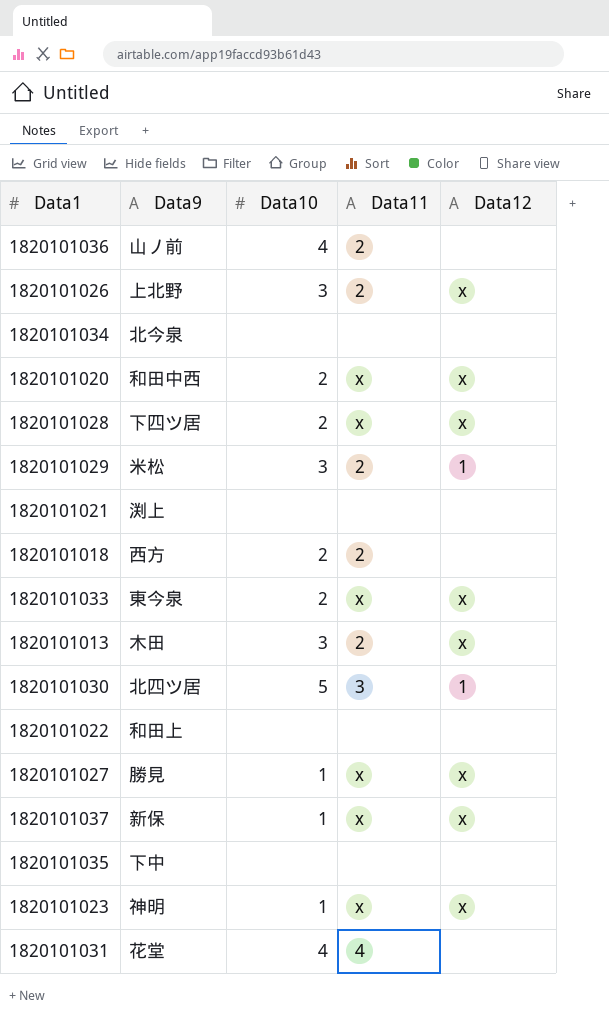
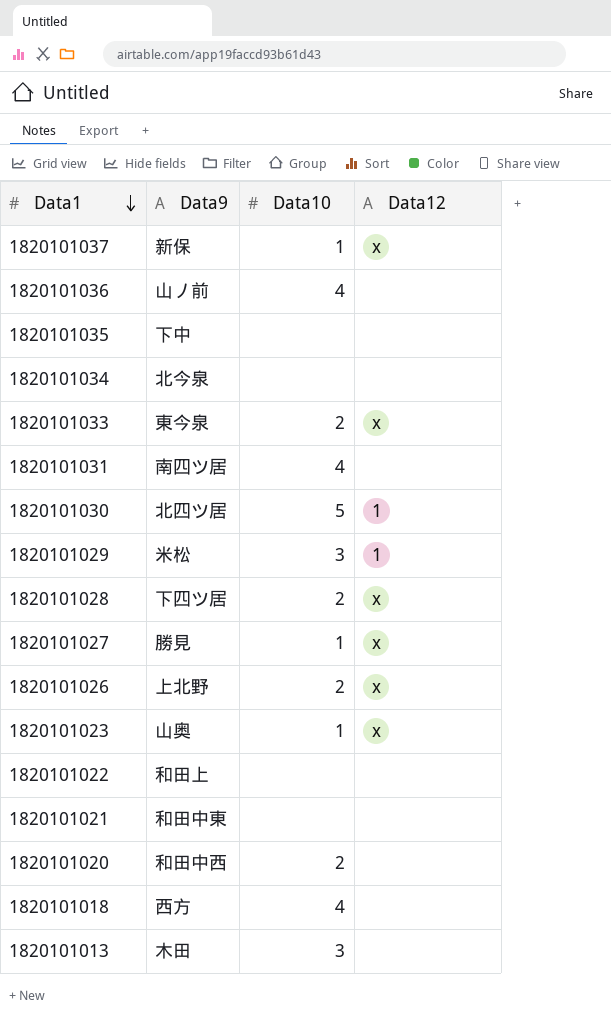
row order: none -> Data1 descending
column Data11 | position: 4 -> none
1820101031 | Data9: 花堂 -> 南四ツ居
1820101026 | Data10: 3 -> 2
1820101023 | Data9: 神明 -> 山奥
1820101021 | Data9: 渕上 -> 和田中東
1820101020 | Data12: x -> none
1820101018 | Data10: 2 -> 4
1820101013 | Data12: x -> none

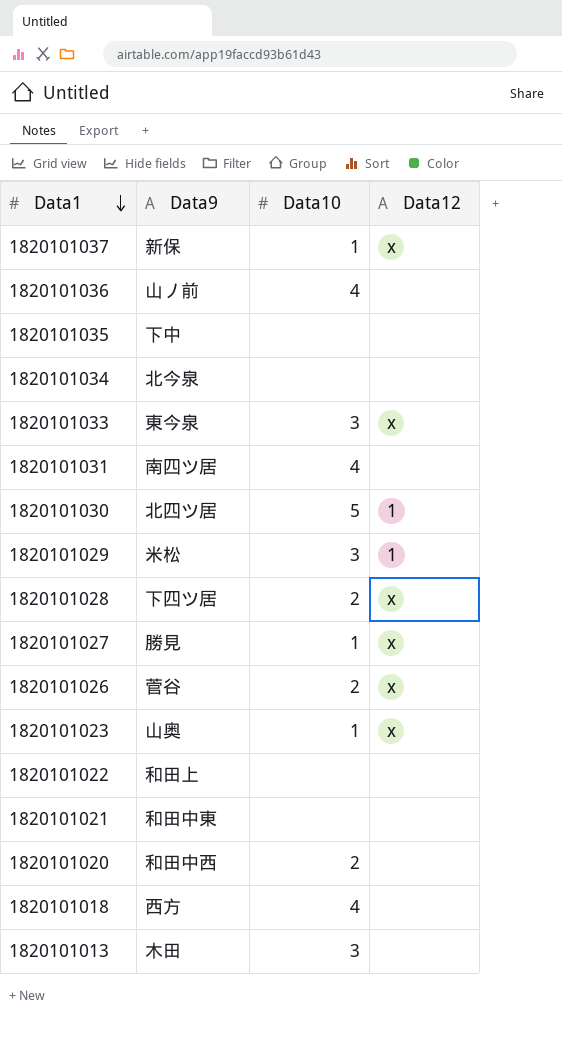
1820101033 | Data10: 2 -> 3
1820101026 | Data9: 上北野 -> 菅谷

